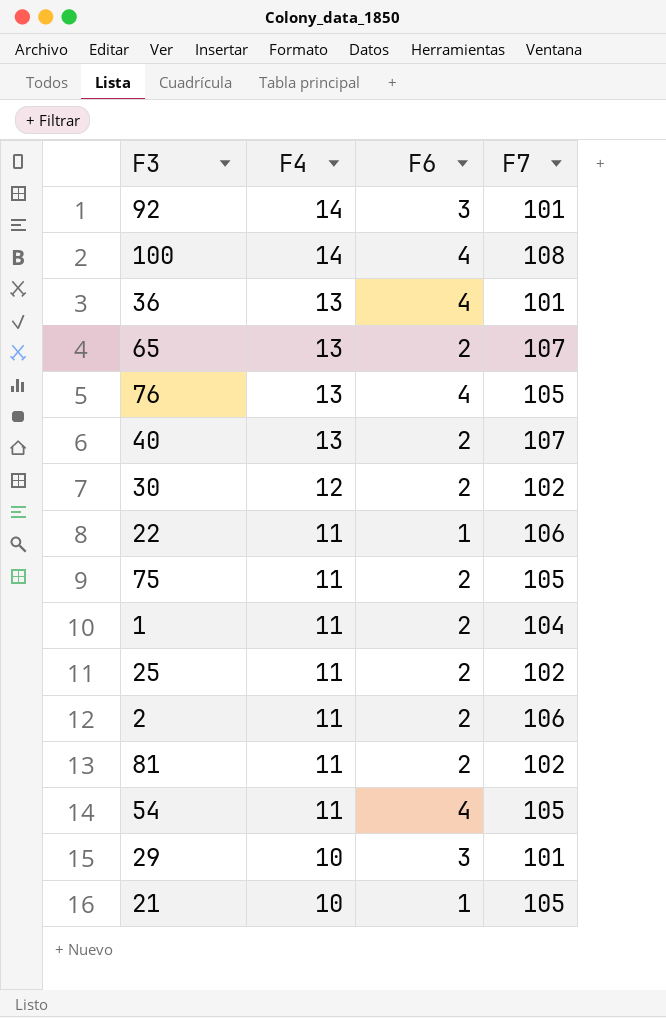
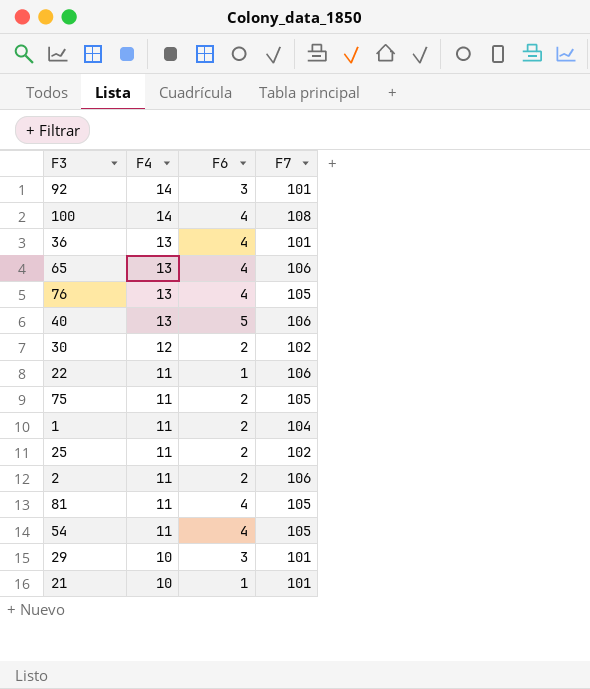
65 | F6: 2 -> 4
65 | F7: 107 -> 106
40 | F6: 2 -> 5
40 | F7: 107 -> 106
81 | F6: 2 -> 4
81 | F7: 102 -> 105
21 | F7: 105 -> 101

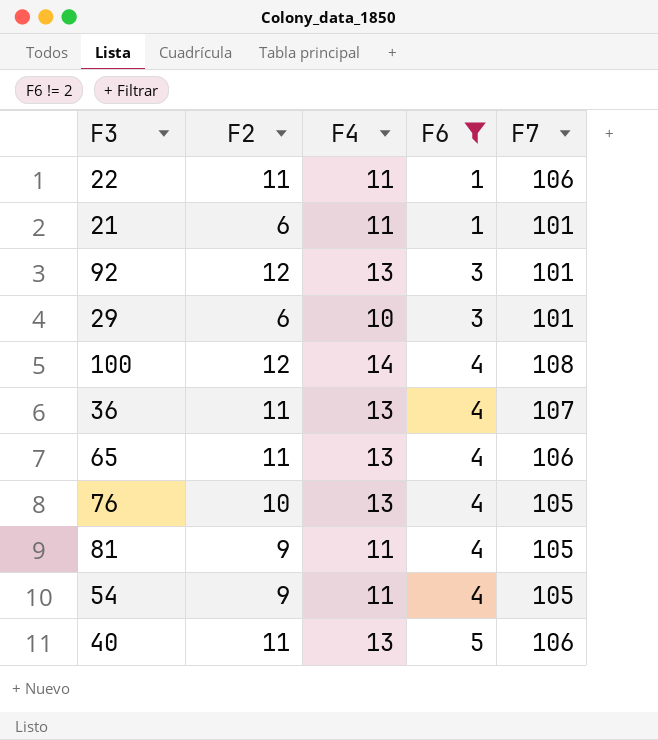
filter: none -> F6 != 2
row order: F4 descending -> F6 ascending
column F2 | position: none -> 2
21 | F4: 10 -> 11
92 | F4: 14 -> 13
36 | F7: 101 -> 107

